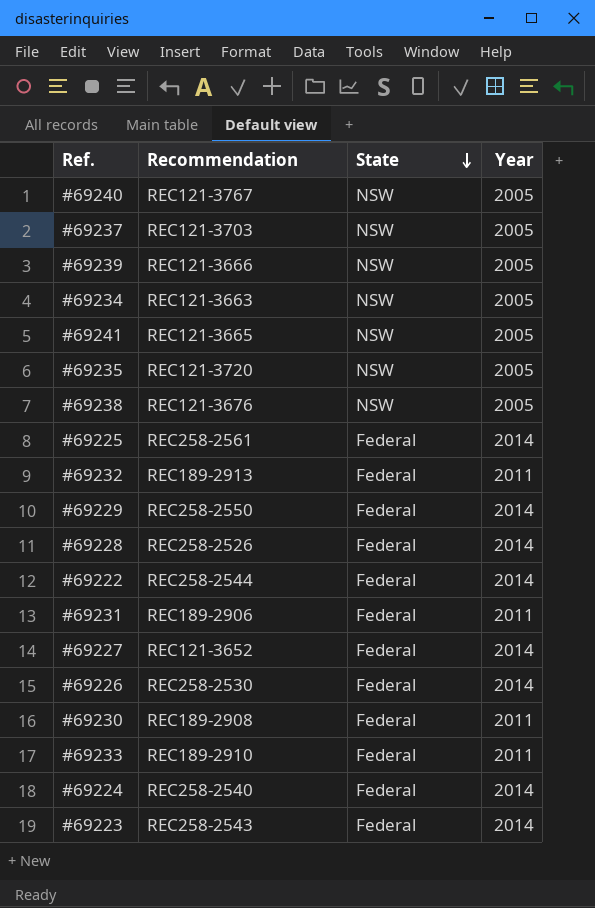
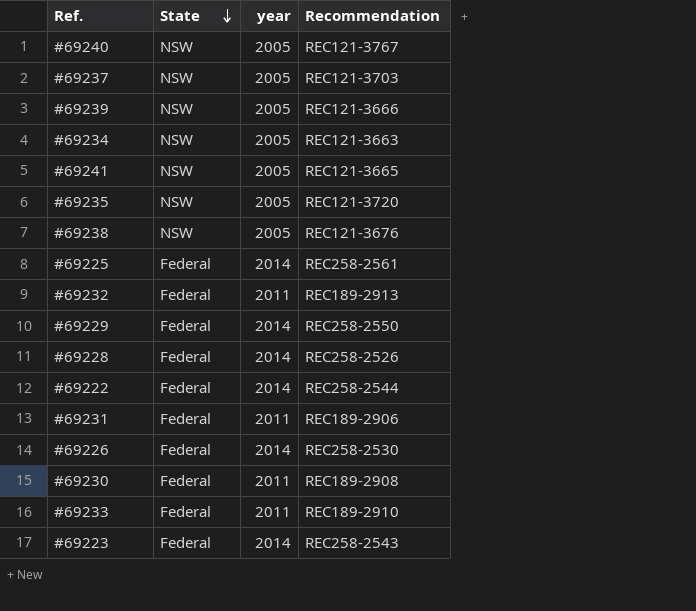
column name: Year -> year
column Recommendation | position: 2 -> 4
row #69227: REC121-3652 | Federal | 2014 -> none
row #69224: REC258-2540 | Federal | 2014 -> none

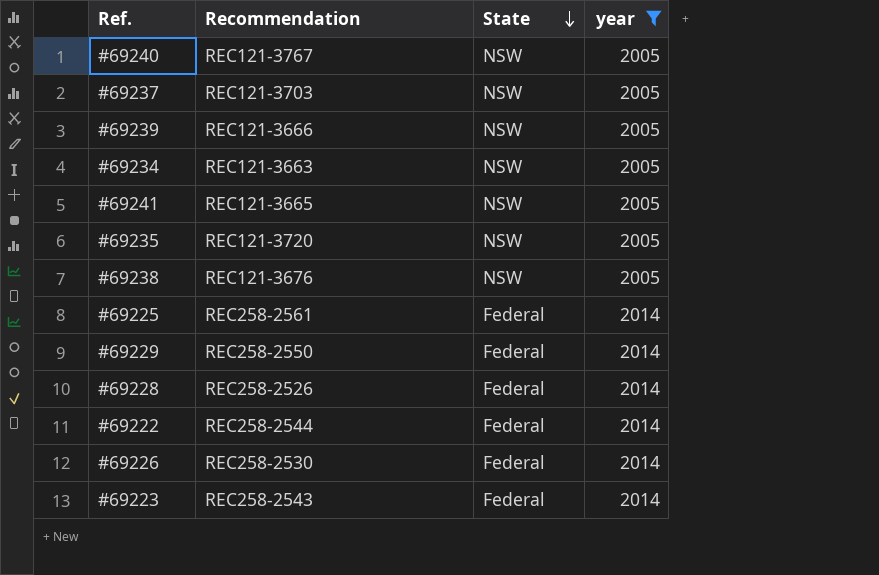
filter: none -> year != 2011
column Recommendation | position: 4 -> 2

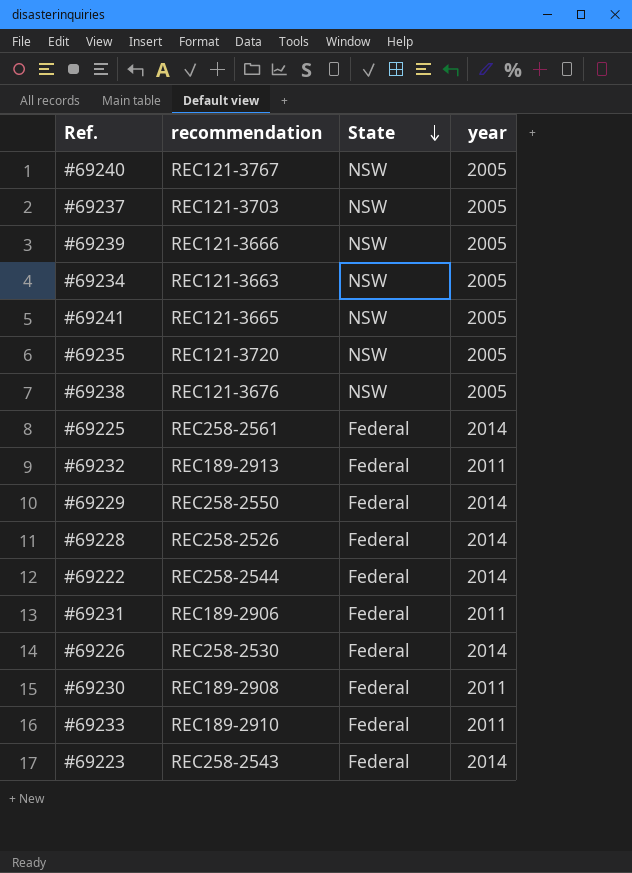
filter: year != 2011 -> none
column name: Recommendation -> recommendation

